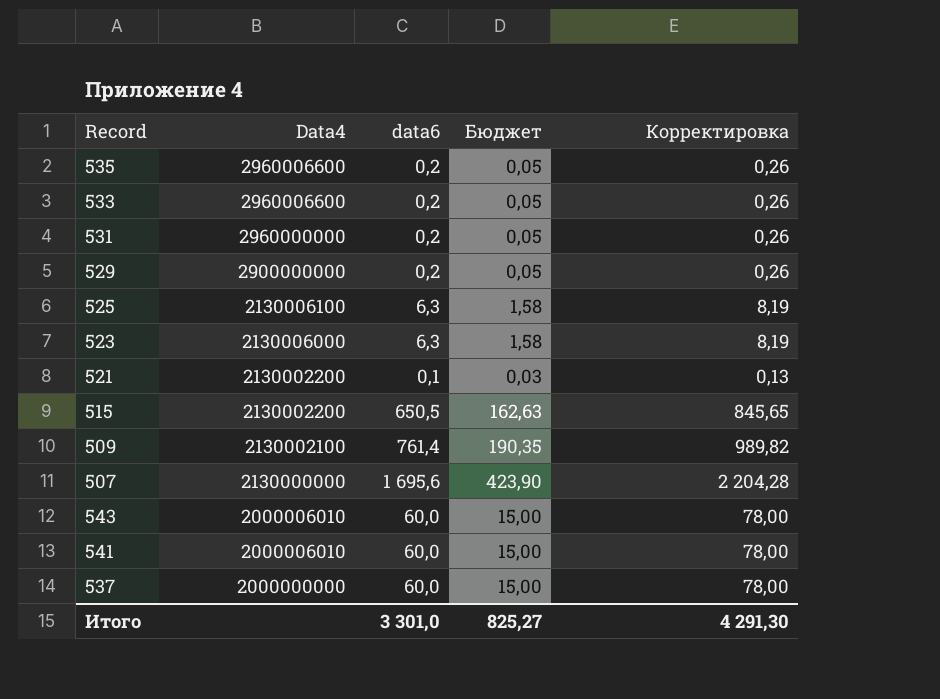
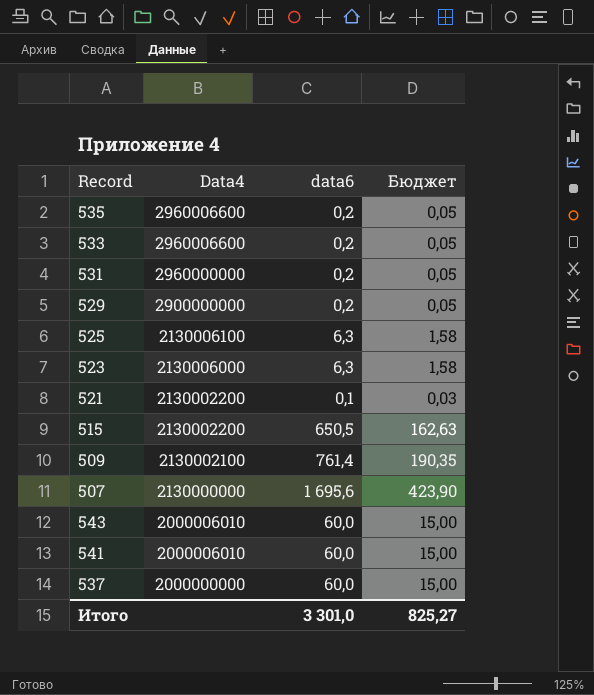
column Корректировка | formula: [data6] * 1,3 -> none

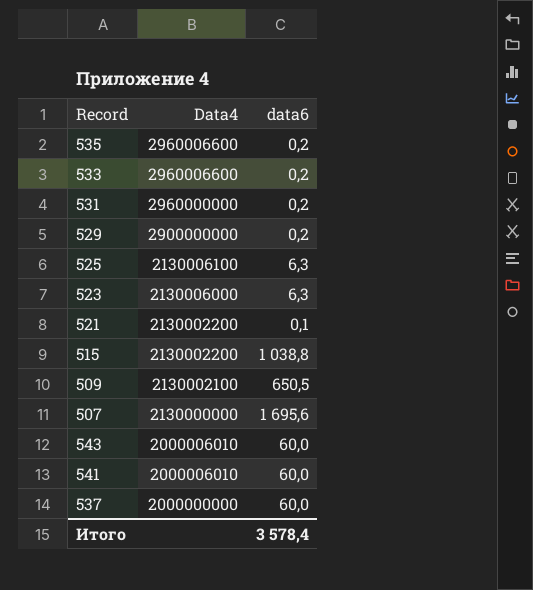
column Бюджет | formula: [data6] * 0,25 -> none
515 | data6: 650,5 -> 1 038,8
509 | data6: 761,4 -> 650,5
Итого | data6: 3 301,0 -> 3 578,4

